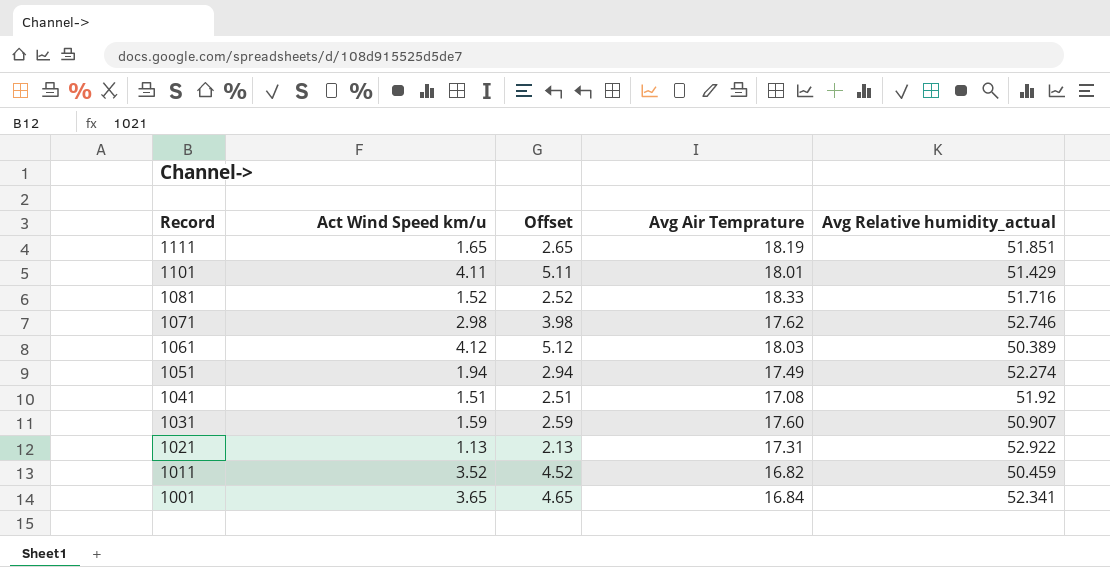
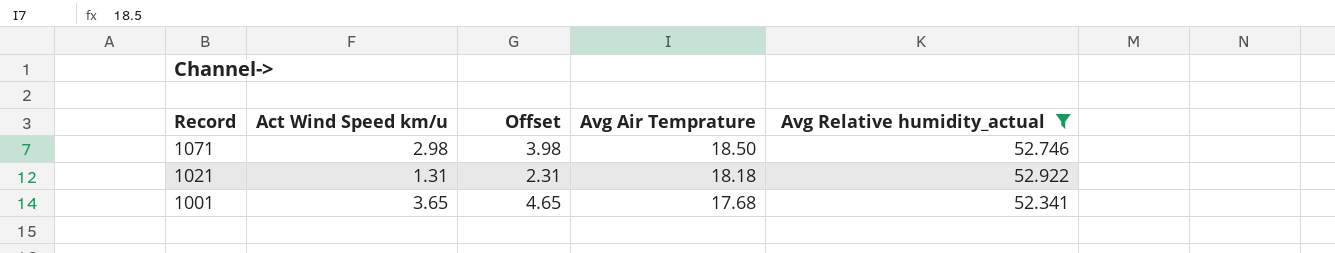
filter: none -> Avg Relative humidity_actual >= 52.341
1071 | Avg Air Temprature: 17.62 -> 18.50
1021 | Act Wind Speed km/u: 1.13 -> 1.31
1021 | Offset: 2.13 -> 2.31
1021 | Avg Air Temprature: 17.31 -> 18.18
1001 | Avg Air Temprature: 16.84 -> 17.68

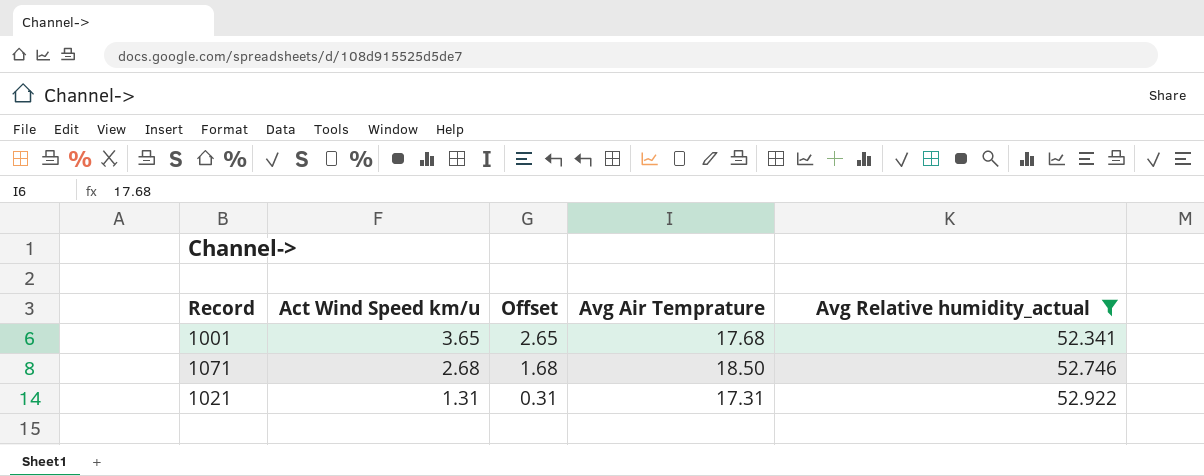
row order: Record descending -> Act Wind Speed km/u descending
column Offset | formula: [Act Wind Speed km/u] + 1 -> [Act Wind Speed km/u] - 1
1071 | Act Wind Speed km/u: 2.98 -> 2.68
1021 | Avg Air Temprature: 18.18 -> 17.31

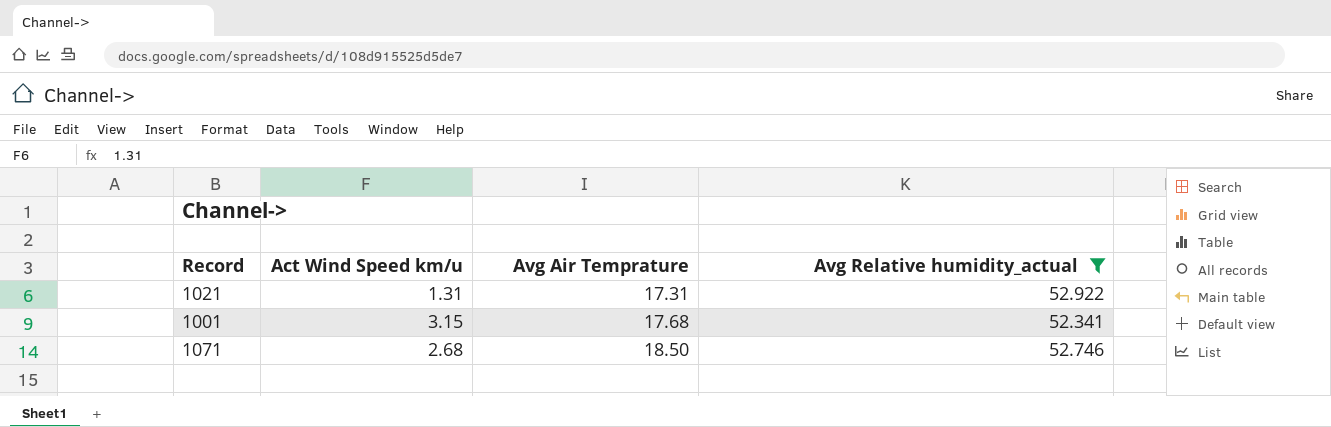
row order: Act Wind Speed km/u descending -> Avg Air Temprature ascending
column Offset | formula: [Act Wind Speed km/u] - 1 -> none
1001 | Act Wind Speed km/u: 3.65 -> 3.15

